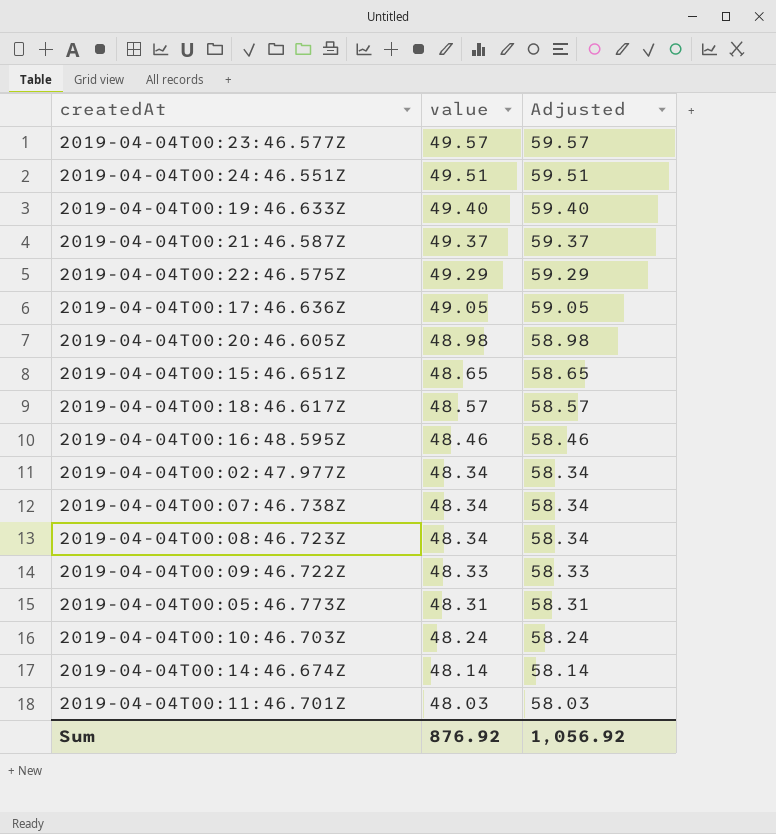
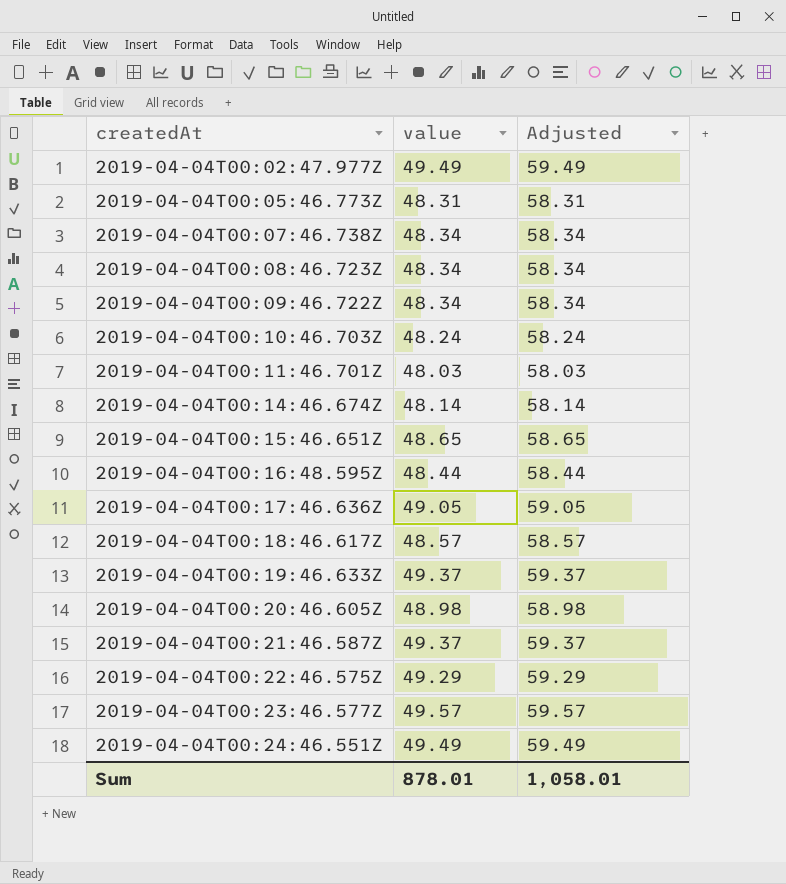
row order: value descending -> createdAt ascending
2019-04-04T00:02:47.977Z | value: 48.34 -> 49.49
2019-04-04T00:02:47.977Z | Adjusted: 58.34 -> 59.49
2019-04-04T00:09:46.722Z | value: 48.33 -> 48.34
2019-04-04T00:09:46.722Z | Adjusted: 58.33 -> 58.34
2019-04-04T00:16:48.595Z | value: 48.46 -> 48.44
2019-04-04T00:16:48.595Z | Adjusted: 58.46 -> 58.44
2019-04-04T00:19:46.633Z | value: 49.40 -> 49.37
2019-04-04T00:19:46.633Z | Adjusted: 59.40 -> 59.37
2019-04-04T00:24:46.551Z | value: 49.51 -> 49.49
2019-04-04T00:24:46.551Z | Adjusted: 59.51 -> 59.49
Sum | value: 876.92 -> 878.01
Sum | Adjusted: 1,056.92 -> 1,058.01

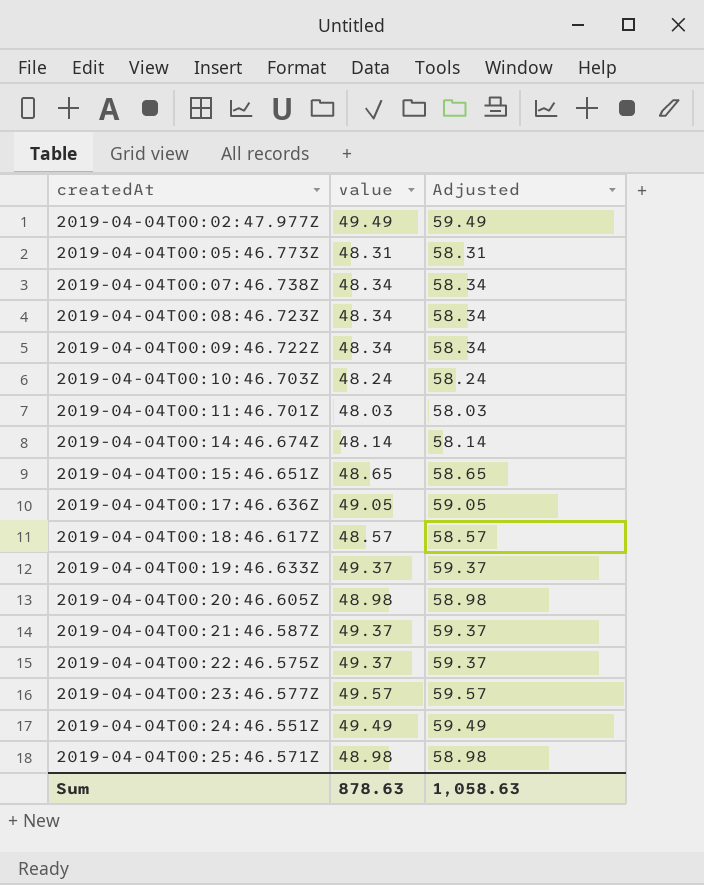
row 2019-04-04T00:16:48.595Z: 48.44 | 58.44 -> none
2019-04-04T00:22:46.575Z | value: 49.29 -> 49.37
2019-04-04T00:22:46.575Z | Adjusted: 59.29 -> 59.37
row 2019-04-04T00:25:46.571Z: none -> 48.98 | 58.98
Sum | value: 878.01 -> 878.63
Sum | Adjusted: 1,058.01 -> 1,058.63

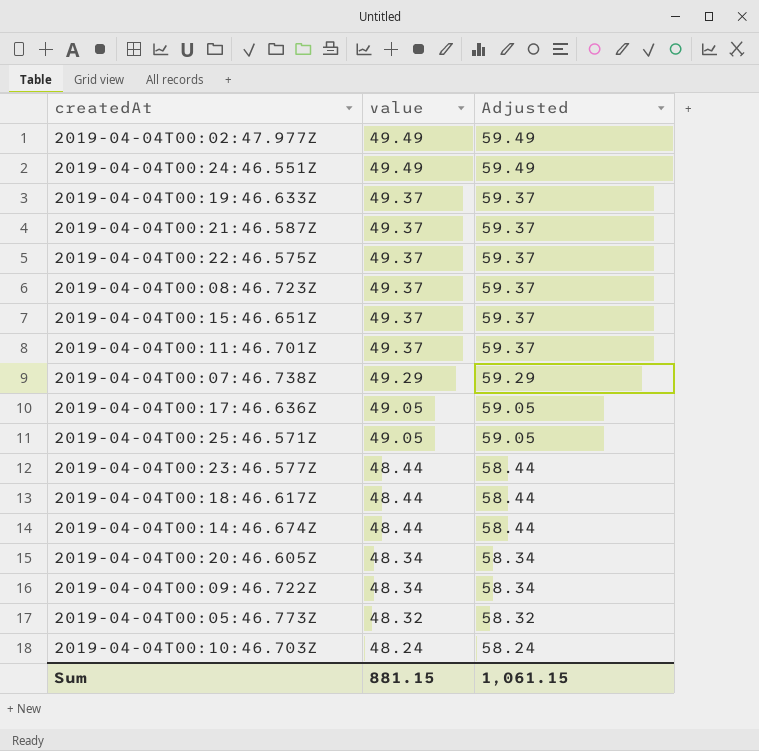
row order: createdAt ascending -> value descending
2019-04-04T00:08:46.723Z | value: 48.34 -> 49.37
2019-04-04T00:08:46.723Z | Adjusted: 58.34 -> 59.37
2019-04-04T00:15:46.651Z | value: 48.65 -> 49.37
2019-04-04T00:15:46.651Z | Adjusted: 58.65 -> 59.37
2019-04-04T00:11:46.701Z | value: 48.03 -> 49.37
2019-04-04T00:11:46.701Z | Adjusted: 58.03 -> 59.37
2019-04-04T00:07:46.738Z | value: 48.34 -> 49.29
2019-04-04T00:07:46.738Z | Adjusted: 58.34 -> 59.29
2019-04-04T00:25:46.571Z | value: 48.98 -> 49.05
2019-04-04T00:25:46.571Z | Adjusted: 58.98 -> 59.05
2019-04-04T00:23:46.577Z | value: 49.57 -> 48.44
2019-04-04T00:23:46.577Z | Adjusted: 59.57 -> 58.44
2019-04-04T00:18:46.617Z | value: 48.57 -> 48.44
2019-04-04T00:18:46.617Z | Adjusted: 58.57 -> 58.44
2019-04-04T00:14:46.674Z | value: 48.14 -> 48.44
2019-04-04T00:14:46.674Z | Adjusted: 58.14 -> 58.44
2019-04-04T00:20:46.605Z | value: 48.98 -> 48.34
2019-04-04T00:20:46.605Z | Adjusted: 58.98 -> 58.34
2019-04-04T00:05:46.773Z | value: 48.31 -> 48.32
2019-04-04T00:05:46.773Z | Adjusted: 58.31 -> 58.32
Sum | value: 878.63 -> 881.15
Sum | Adjusted: 1,058.63 -> 1,061.15

